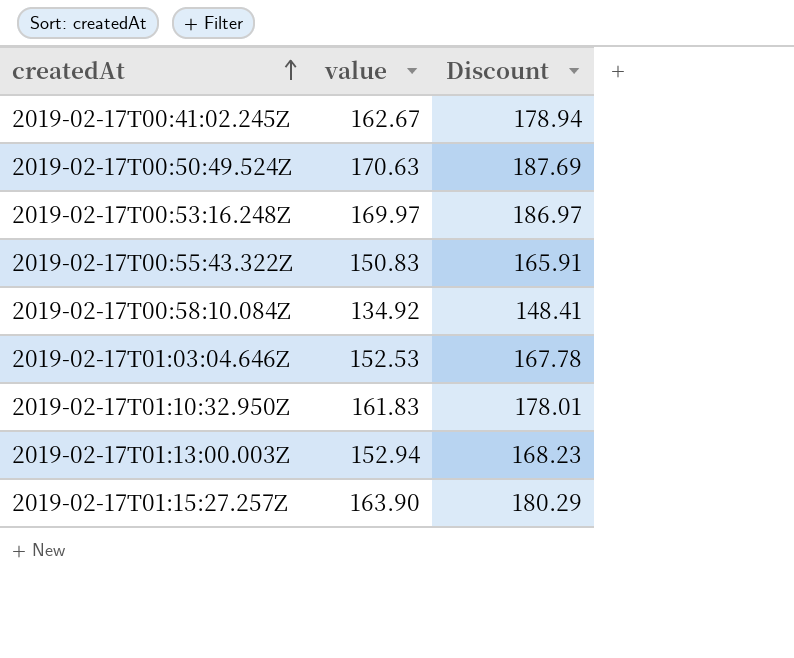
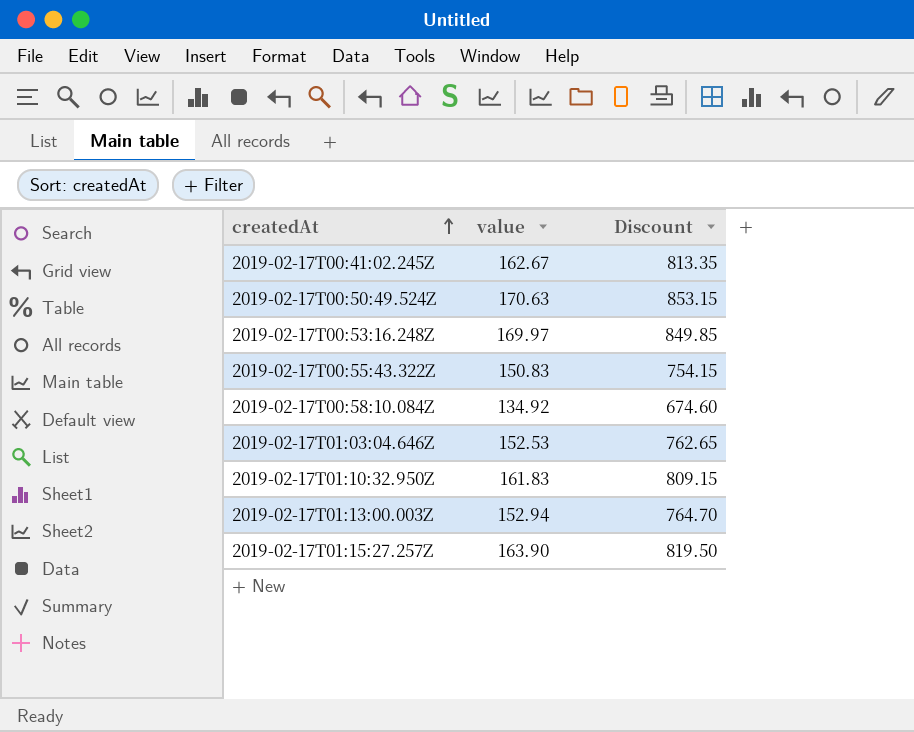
column Discount | formula: [value] * 1.1 -> [value] * 5

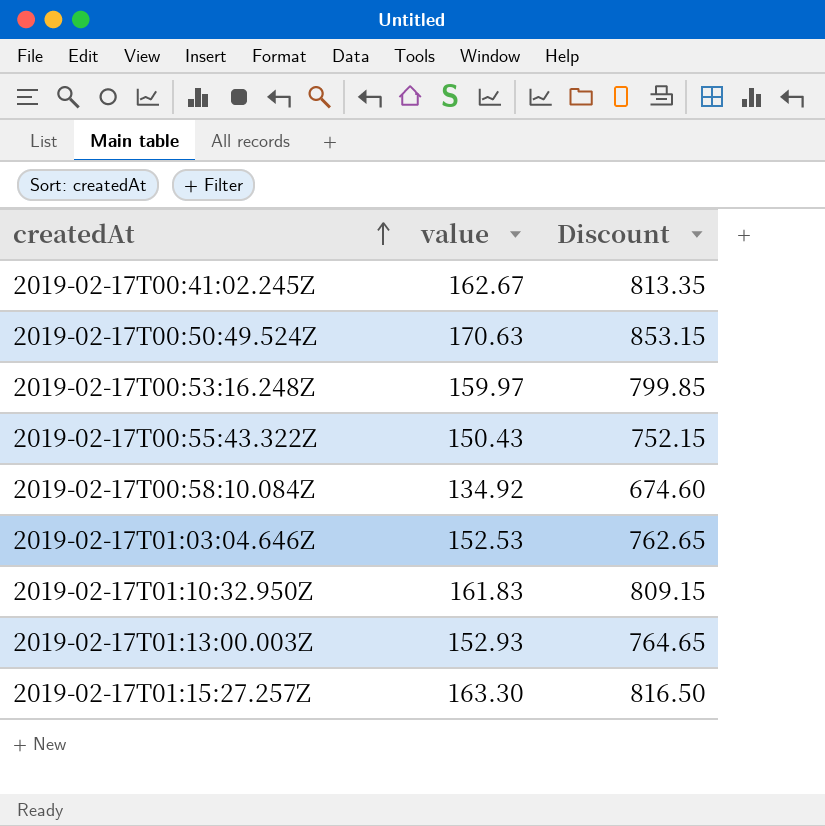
2019-02-17T00:53:16.248Z | value: 169.97 -> 159.97
2019-02-17T00:53:16.248Z | Discount: 849.85 -> 799.85
2019-02-17T00:55:43.322Z | value: 150.83 -> 150.43
2019-02-17T00:55:43.322Z | Discount: 754.15 -> 752.15
2019-02-17T01:13:00.003Z | value: 152.94 -> 152.93
2019-02-17T01:13:00.003Z | Discount: 764.70 -> 764.65
2019-02-17T01:15:27.257Z | value: 163.90 -> 163.30
2019-02-17T01:15:27.257Z | Discount: 819.50 -> 816.50

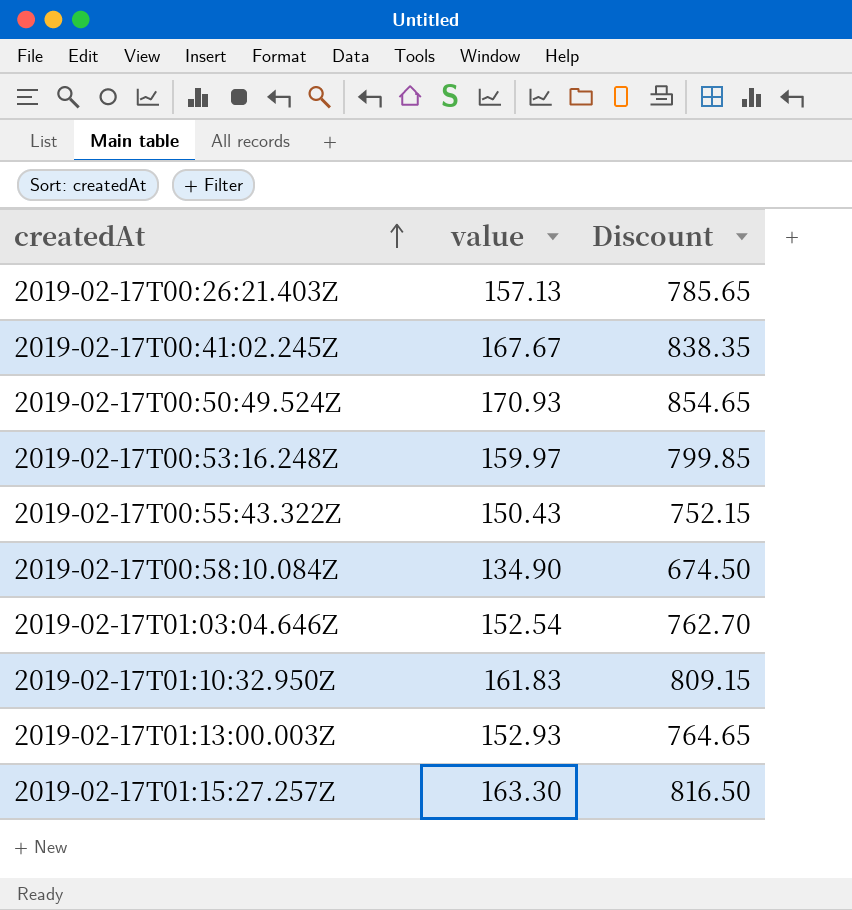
row 2019-02-17T00:26:21.403Z: none -> 157.13 | 785.65
2019-02-17T00:41:02.245Z | value: 162.67 -> 167.67
2019-02-17T00:41:02.245Z | Discount: 813.35 -> 838.35
2019-02-17T00:50:49.524Z | value: 170.63 -> 170.93
2019-02-17T00:50:49.524Z | Discount: 853.15 -> 854.65
2019-02-17T00:58:10.084Z | value: 134.92 -> 134.90
2019-02-17T00:58:10.084Z | Discount: 674.60 -> 674.50
2019-02-17T01:03:04.646Z | value: 152.53 -> 152.54
2019-02-17T01:03:04.646Z | Discount: 762.65 -> 762.70

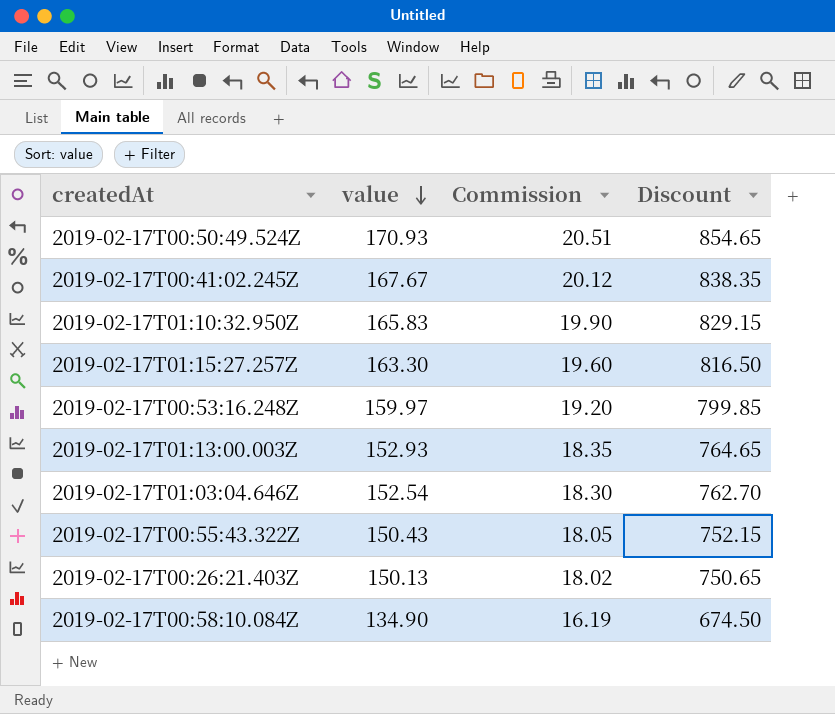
row order: createdAt ascending -> value descending
column Commission | formula: none -> [value] * 0.12
2019-02-17T01:10:32.950Z | value: 161.83 -> 165.83
2019-02-17T01:10:32.950Z | Discount: 809.15 -> 829.15
2019-02-17T00:26:21.403Z | value: 157.13 -> 150.13
2019-02-17T00:26:21.403Z | Discount: 785.65 -> 750.65

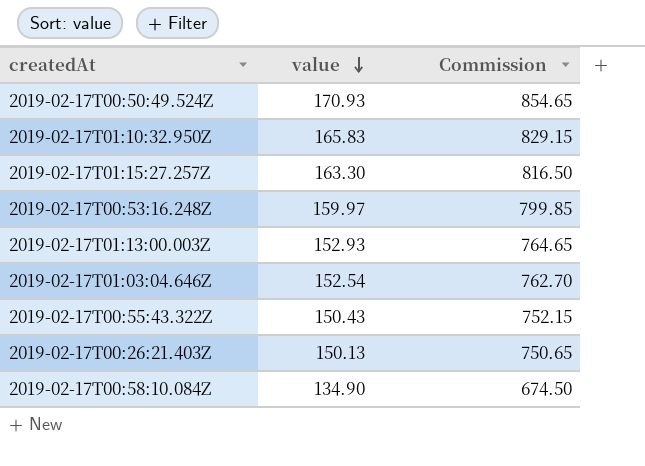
column Discount | formula: [value] * 5 -> none
column Commission | formula: [value] * 0.12 -> [value] * 5
row 2019-02-17T00:41:02.245Z: 167.67 | 20.12 | 838.35 -> none

